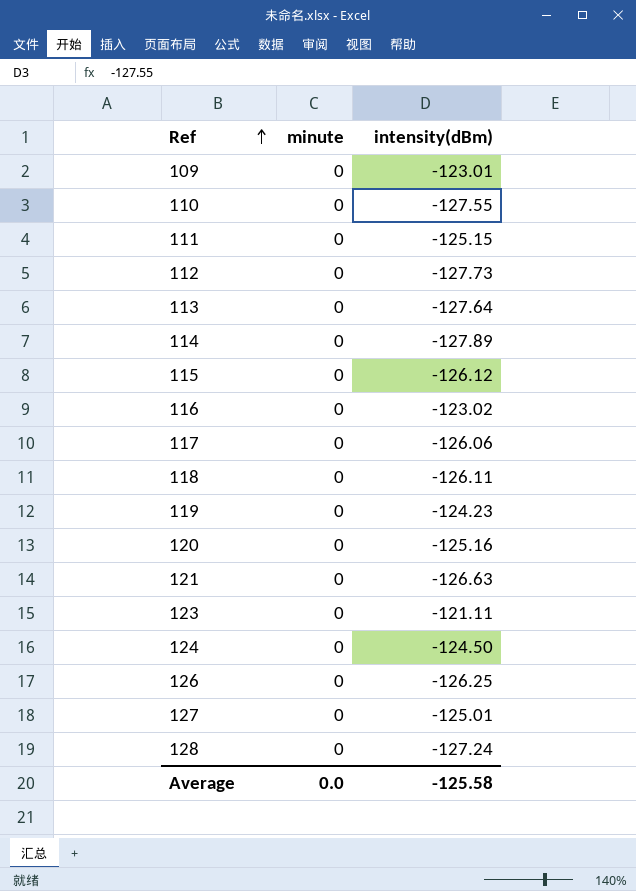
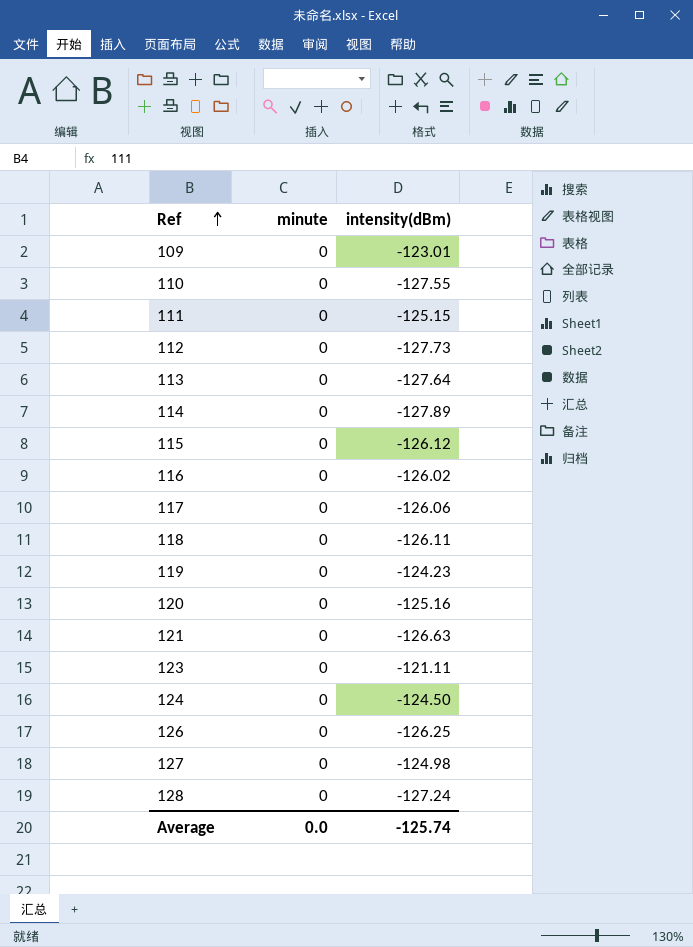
116 | intensity(dBm): -123.02 -> -126.02
127 | intensity(dBm): -125.01 -> -124.98
Average | intensity(dBm): -125.58 -> -125.74

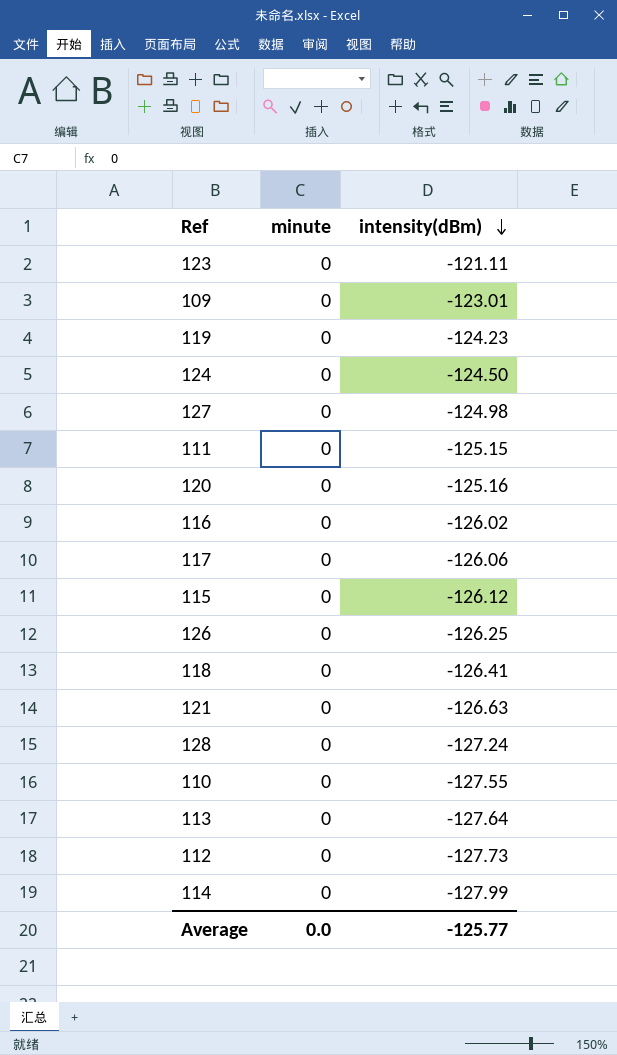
row order: Ref ascending -> intensity(dBm) descending
118 | intensity(dBm): -126.11 -> -126.41
114 | intensity(dBm): -127.89 -> -127.99
Average | intensity(dBm): -125.74 -> -125.77

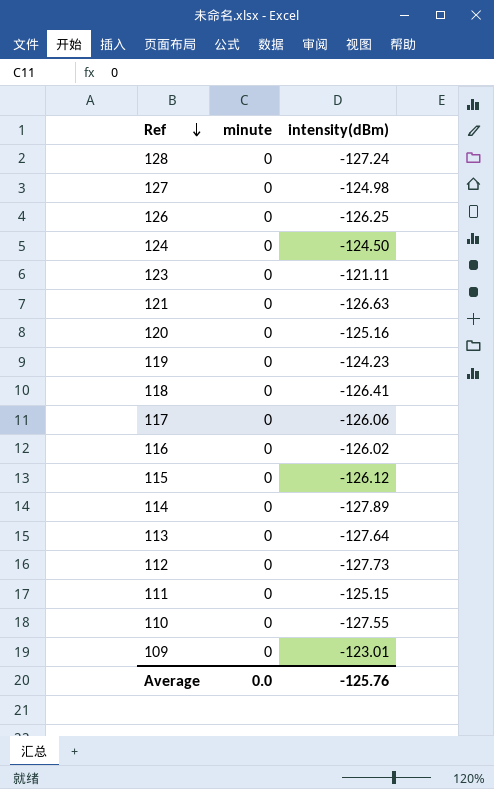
row order: intensity(dBm) descending -> Ref descending
114 | intensity(dBm): -127.99 -> -127.89
Average | intensity(dBm): -125.77 -> -125.76

